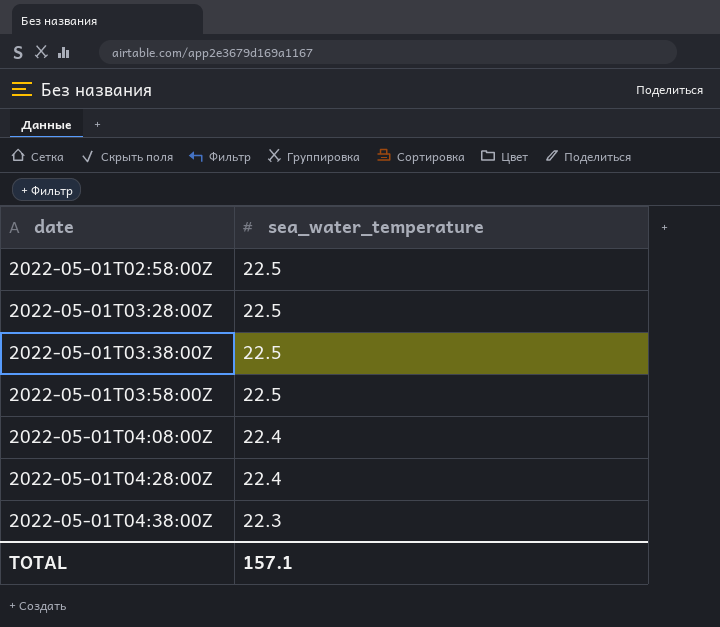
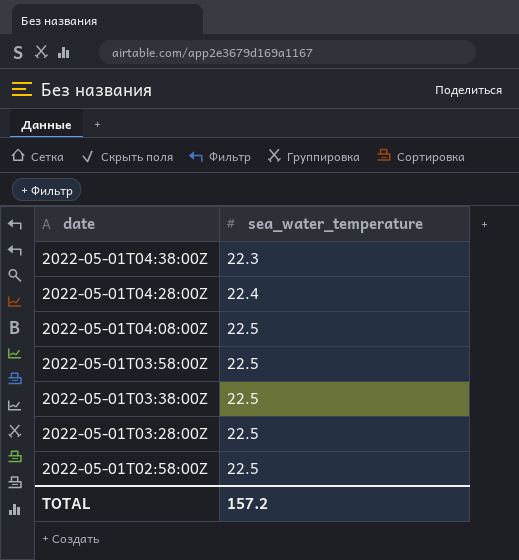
row order: date ascending -> date descending
2022-05-01T04:08:00Z | sea_water_temperature: 22.4 -> 22.5
TOTAL | sea_water_temperature: 157.1 -> 157.2

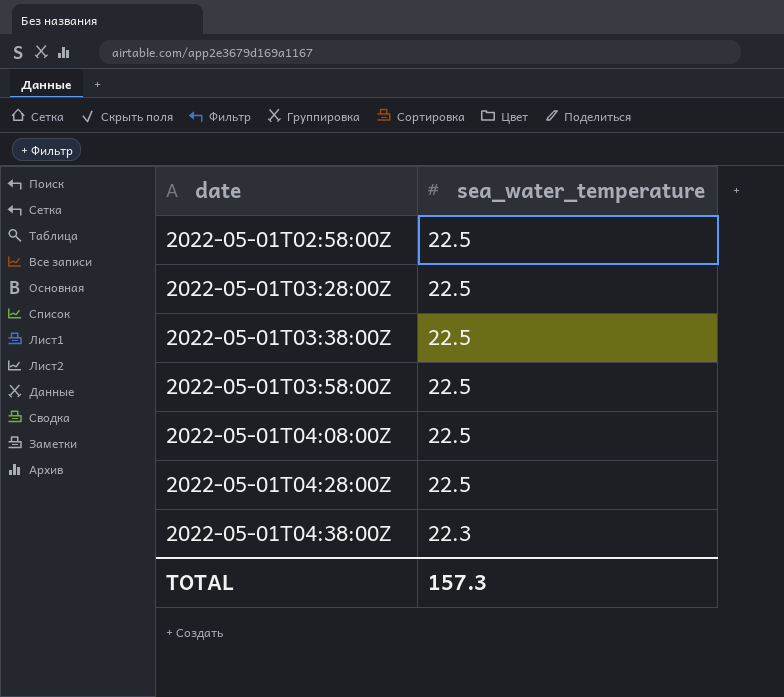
row order: date descending -> date ascending
2022-05-01T04:28:00Z | sea_water_temperature: 22.4 -> 22.5
TOTAL | sea_water_temperature: 157.2 -> 157.3

